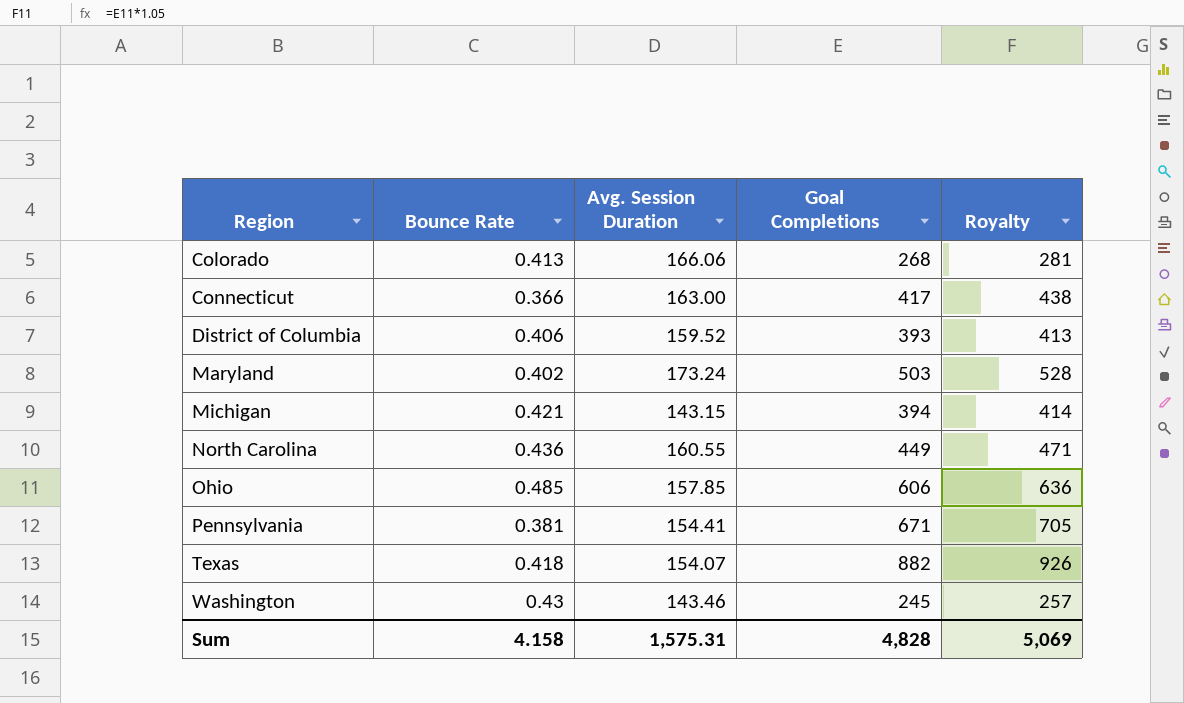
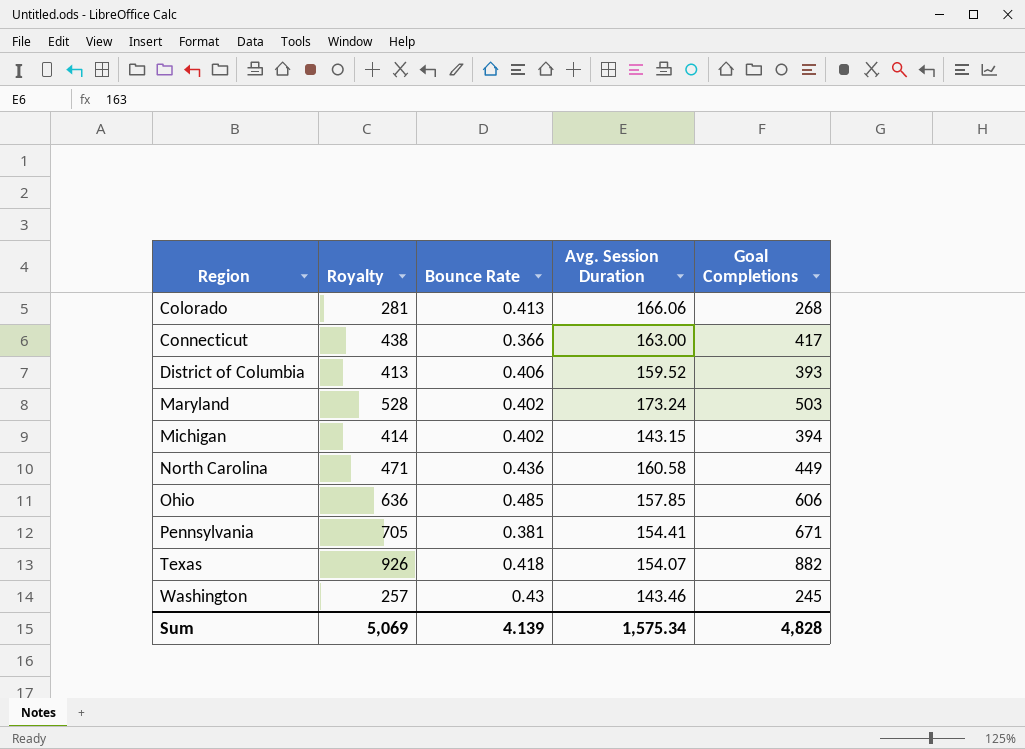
column Royalty | position: 5 -> 2
Michigan | Bounce Rate: 0.421 -> 0.402
North Carolina | Avg. Session Duration: 160.55 -> 160.58
Sum | Bounce Rate: 4.158 -> 4.139
Sum | Avg. Session Duration: 1,575.31 -> 1,575.34

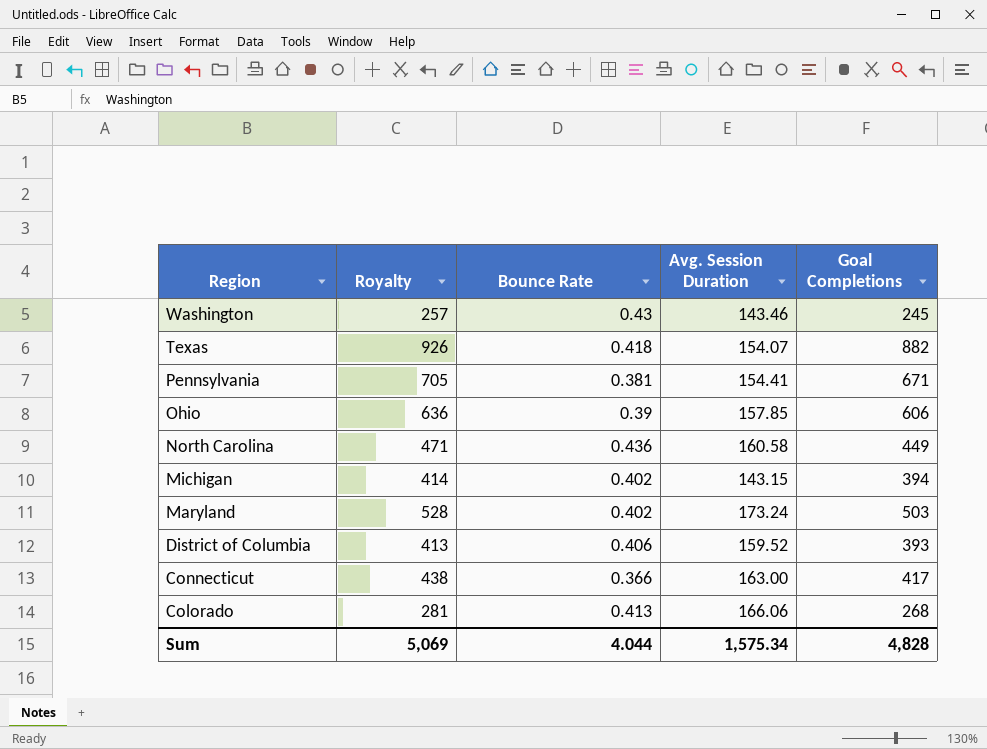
row order: Region ascending -> Region descending
Ohio | Bounce Rate: 0.485 -> 0.39
Sum | Bounce Rate: 4.139 -> 4.044

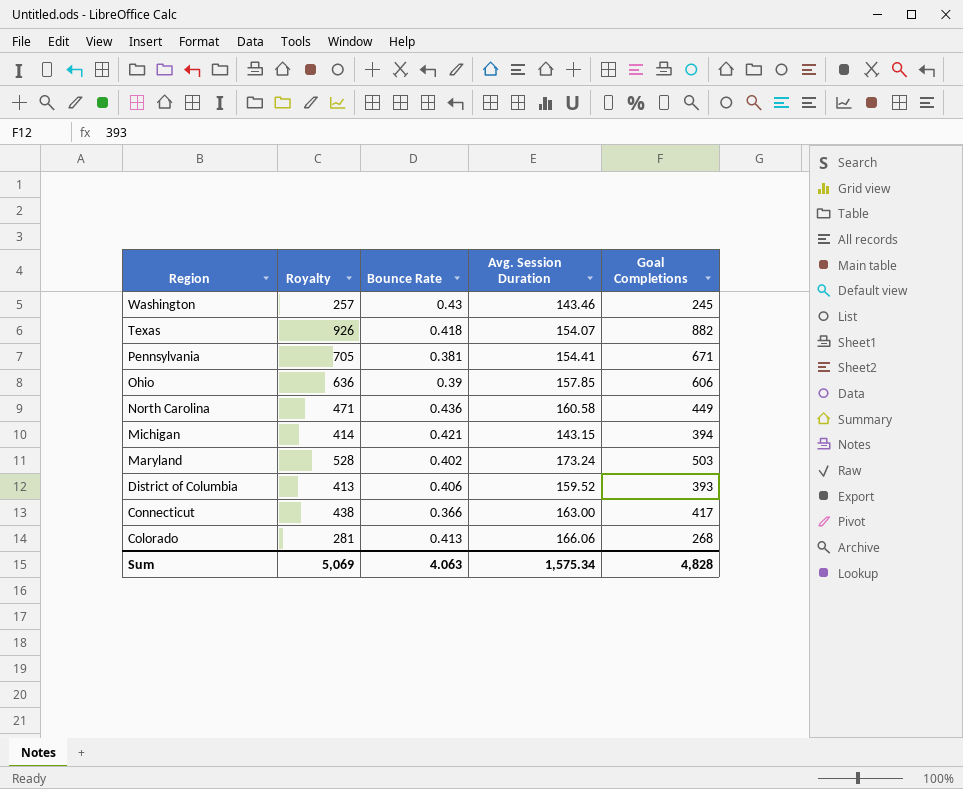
Michigan | Bounce Rate: 0.402 -> 0.421
Sum | Bounce Rate: 4.044 -> 4.063

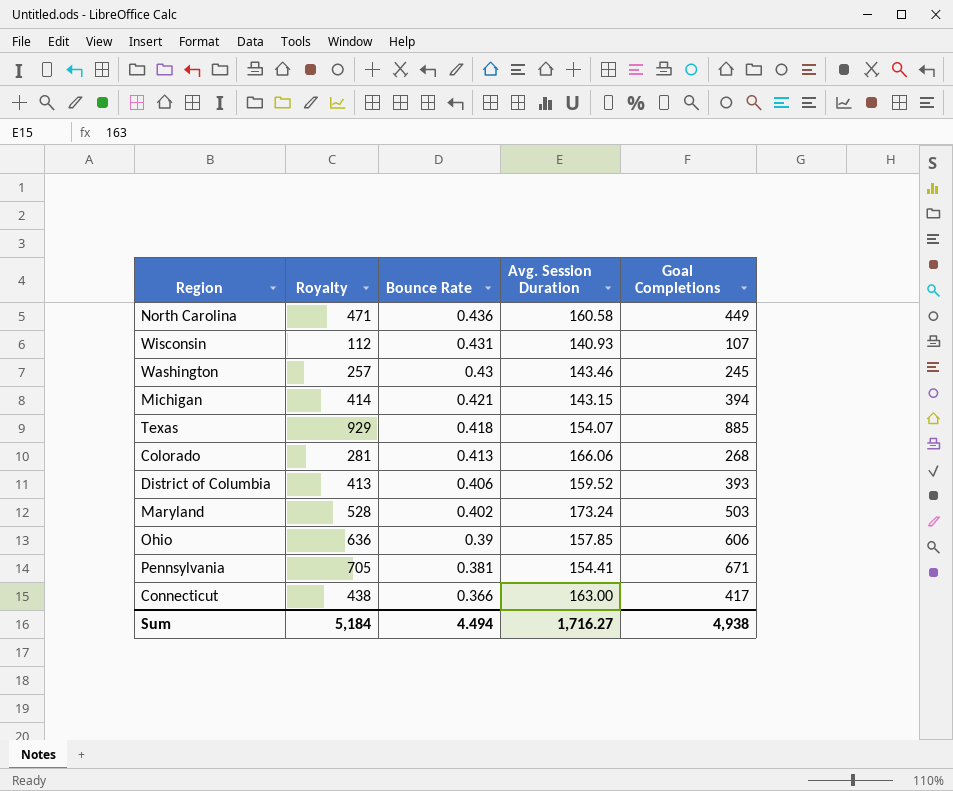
row order: Region descending -> Bounce Rate descending
row Wisconsin: none -> 112 | 0.431 | 140.93 | 107
Texas | Royalty: 926 -> 929
Texas | Goal Completions: 882 -> 885
Sum | Royalty: 5,069 -> 5,184
Sum | Bounce Rate: 4.063 -> 4.494
Sum | Avg. Session Duration: 1,575.34 -> 1,716.27
Sum | Goal Completions: 4,828 -> 4,938

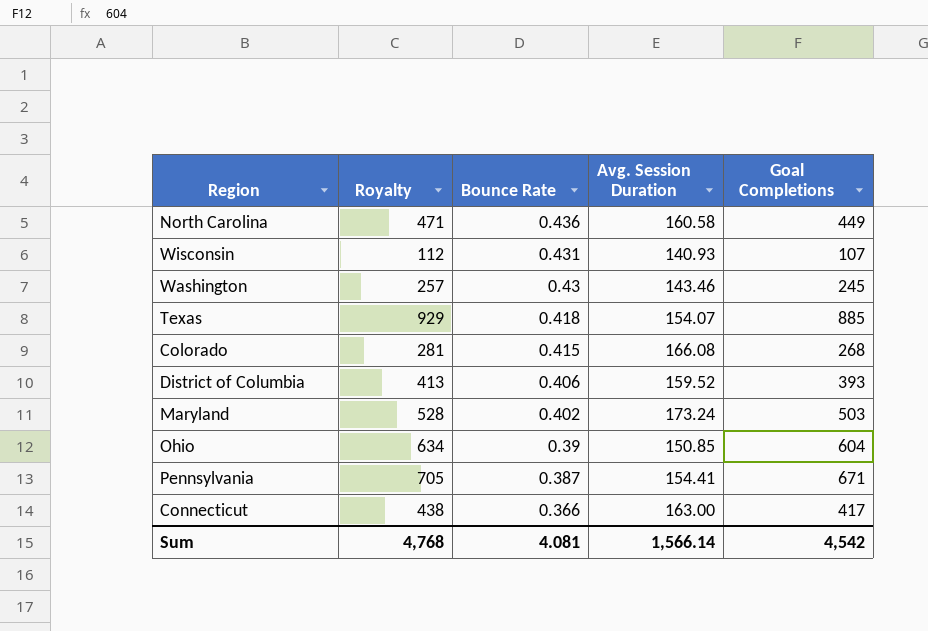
row Michigan: 414 | 0.421 | 143.15 | 394 -> none
Colorado | Bounce Rate: 0.413 -> 0.415
Colorado | Avg. Session Duration: 166.06 -> 166.08
Ohio | Royalty: 636 -> 634
Ohio | Avg. Session Duration: 157.85 -> 150.85
Ohio | Goal Completions: 606 -> 604
Pennsylvania | Bounce Rate: 0.381 -> 0.387
Sum | Royalty: 5,184 -> 4,768
Sum | Bounce Rate: 4.494 -> 4.081
Sum | Avg. Session Duration: 1,716.27 -> 1,566.14
Sum | Goal Completions: 4,938 -> 4,542

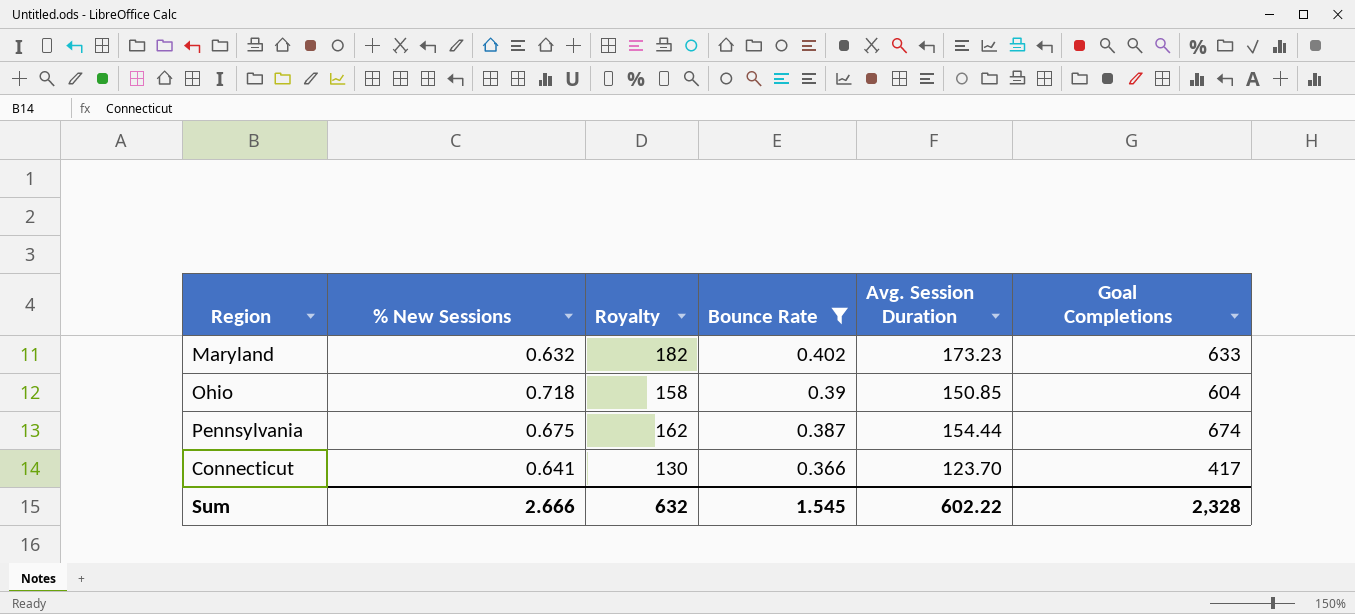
filter: none -> Bounce Rate <= 0.402
column % New Sessions | position: none -> 2
column Royalty | formula: [Goal Completions] * 1.05 -> [Avg. Session Duration] * 1.05
Maryland | Avg. Session Duration: 173.24 -> 173.23
Maryland | Goal Completions: 503 -> 633
Pennsylvania | Avg. Session Duration: 154.41 -> 154.44
Pennsylvania | Goal Completions: 671 -> 674
Connecticut | Avg. Session Duration: 163.00 -> 123.70
Sum | Royalty: 4,768 -> 632
Sum | Bounce Rate: 4.081 -> 1.545
Sum | Avg. Session Duration: 1,566.14 -> 602.22
Sum | Goal Completions: 4,542 -> 2,328

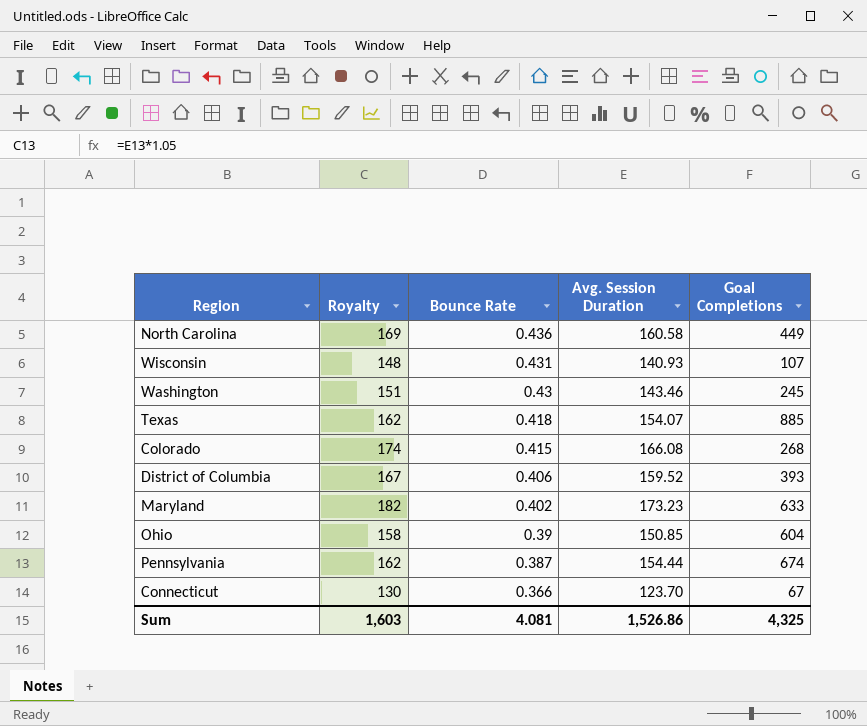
filter: Bounce Rate <= 0.402 -> none
column % New Sessions | position: 2 -> none
Connecticut | Goal Completions: 417 -> 67
Sum | Royalty: 632 -> 1,603
Sum | Bounce Rate: 1.545 -> 4.081
Sum | Avg. Session Duration: 602.22 -> 1,526.86
Sum | Goal Completions: 2,328 -> 4,325

